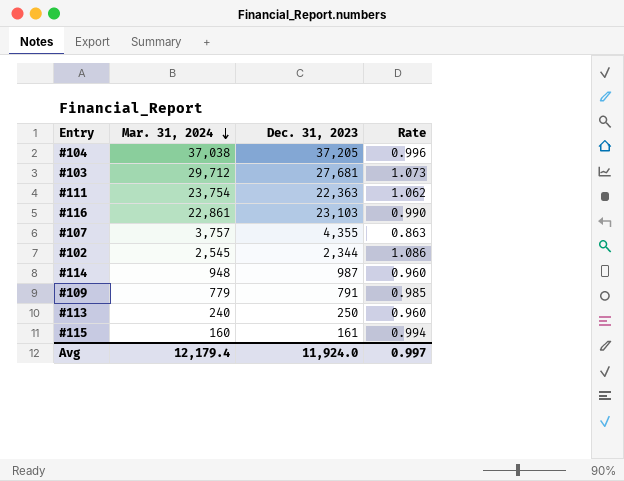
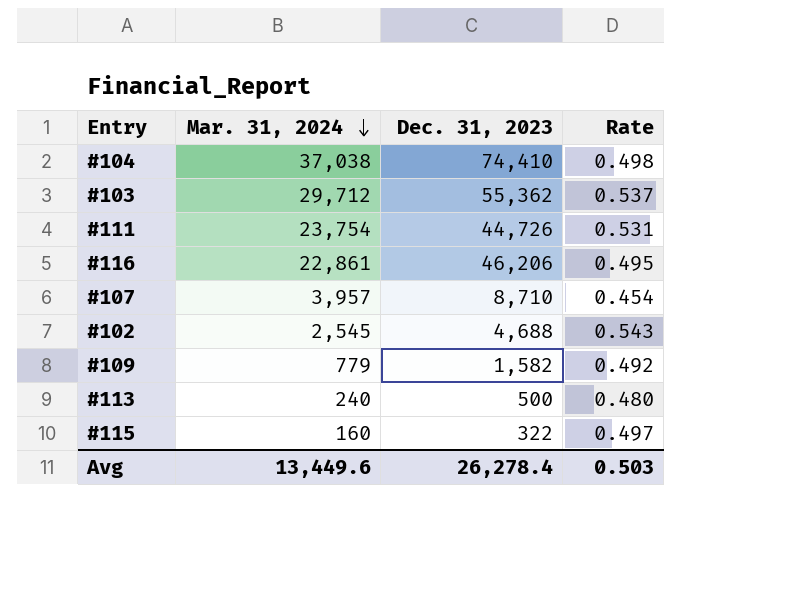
row #114: 948 | 987 | 0.960 -> none
#104 | Dec. 31, 2023: 37,205 -> 74,410
#104 | Rate: 0.996 -> 0.498
#103 | Dec. 31, 2023: 27,681 -> 55,362
#103 | Rate: 1.073 -> 0.537
#111 | Dec. 31, 2023: 22,363 -> 44,726
#111 | Rate: 1.062 -> 0.531
#116 | Dec. 31, 2023: 23,103 -> 46,206
#116 | Rate: 0.990 -> 0.495
#107 | Mar. 31, 2024: 3,757 -> 3,957
#107 | Dec. 31, 2023: 4,355 -> 8,710
#107 | Rate: 0.863 -> 0.454
#102 | Dec. 31, 2023: 2,344 -> 4,688
#102 | Rate: 1.086 -> 0.543
#109 | Dec. 31, 2023: 791 -> 1,582
#109 | Rate: 0.985 -> 0.492
#113 | Dec. 31, 2023: 250 -> 500
#113 | Rate: 0.960 -> 0.480
#115 | Dec. 31, 2023: 161 -> 322
#115 | Rate: 0.994 -> 0.497
Avg | Mar. 31, 2024: 12,179.4 -> 13,449.6
Avg | Dec. 31, 2023: 11,924.0 -> 26,278.4
Avg | Rate: 0.997 -> 0.503

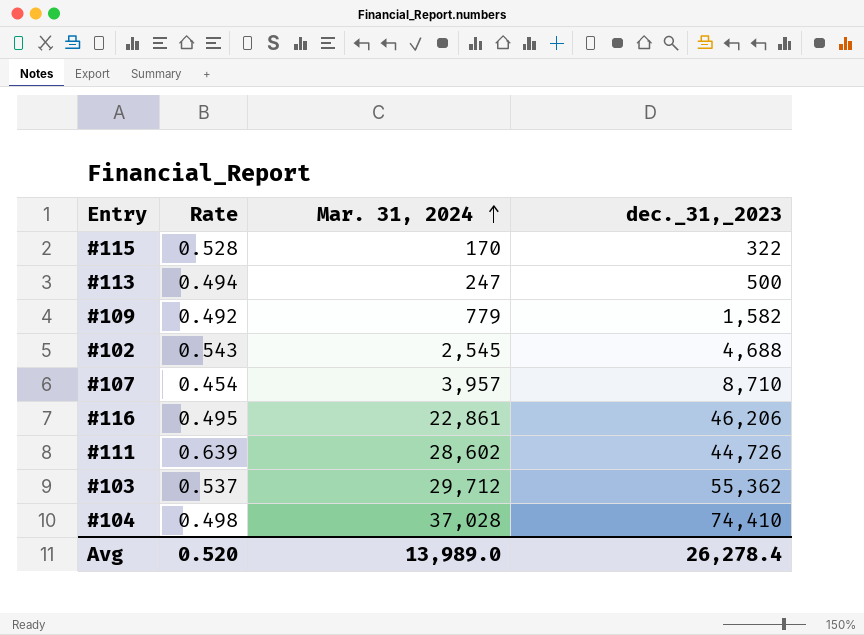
row order: Mar. 31, 2024 descending -> Mar. 31, 2024 ascending
column Rate | position: 4 -> 2
column name: Dec. 31, 2023 -> dec._31,_2023
#115 | Rate: 0.497 -> 0.528
#115 | Mar. 31, 2024: 160 -> 170
#113 | Rate: 0.480 -> 0.494
#113 | Mar. 31, 2024: 240 -> 247
#111 | Rate: 0.531 -> 0.639
#111 | Mar. 31, 2024: 23,754 -> 28,602
#104 | Mar. 31, 2024: 37,038 -> 37,028
Avg | Rate: 0.503 -> 0.520
Avg | Mar. 31, 2024: 13,449.6 -> 13,989.0

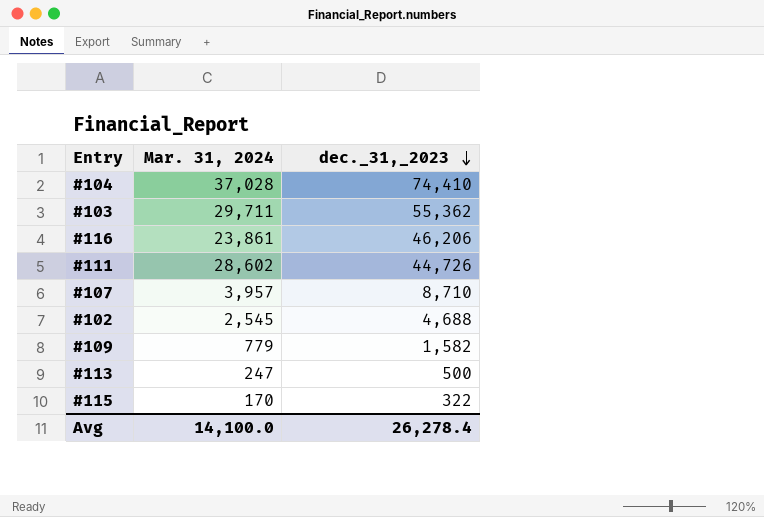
row order: Mar. 31, 2024 ascending -> dec._31,_2023 descending
column Rate | formula: [Mar. 31, 2024] / [dec._31,_2023] -> none
#103 | Mar. 31, 2024: 29,712 -> 29,711
#116 | Mar. 31, 2024: 22,861 -> 23,861
Avg | Mar. 31, 2024: 13,989.0 -> 14,100.0

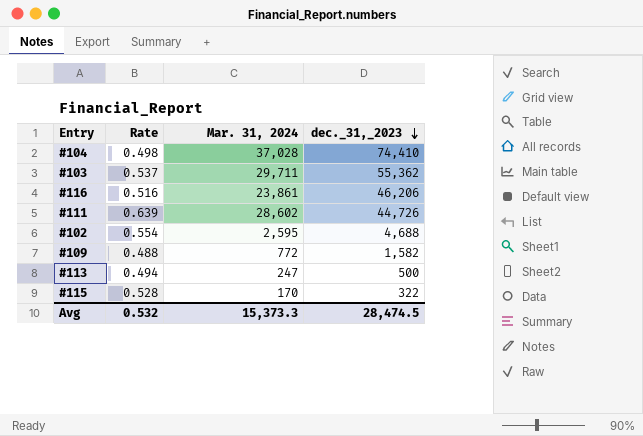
column Rate | formula: none -> [Mar. 31, 2024] / [dec._31,_2023]
row #107: 3,957 | 8,710 -> none
#102 | Mar. 31, 2024: 2,545 -> 2,595
#109 | Mar. 31, 2024: 779 -> 772
Avg | Mar. 31, 2024: 14,100.0 -> 15,373.3
Avg | dec._31,_2023: 26,278.4 -> 28,474.5

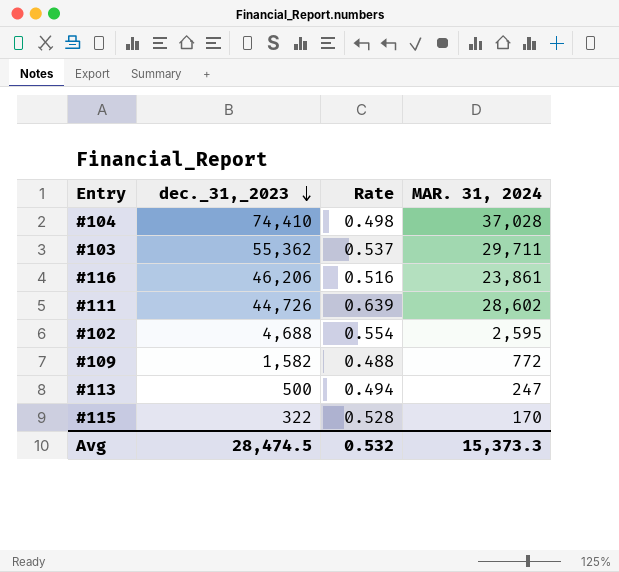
column dec._31,_2023 | position: 4 -> 2
column name: Mar. 31, 2024 -> MAR. 31, 2024

